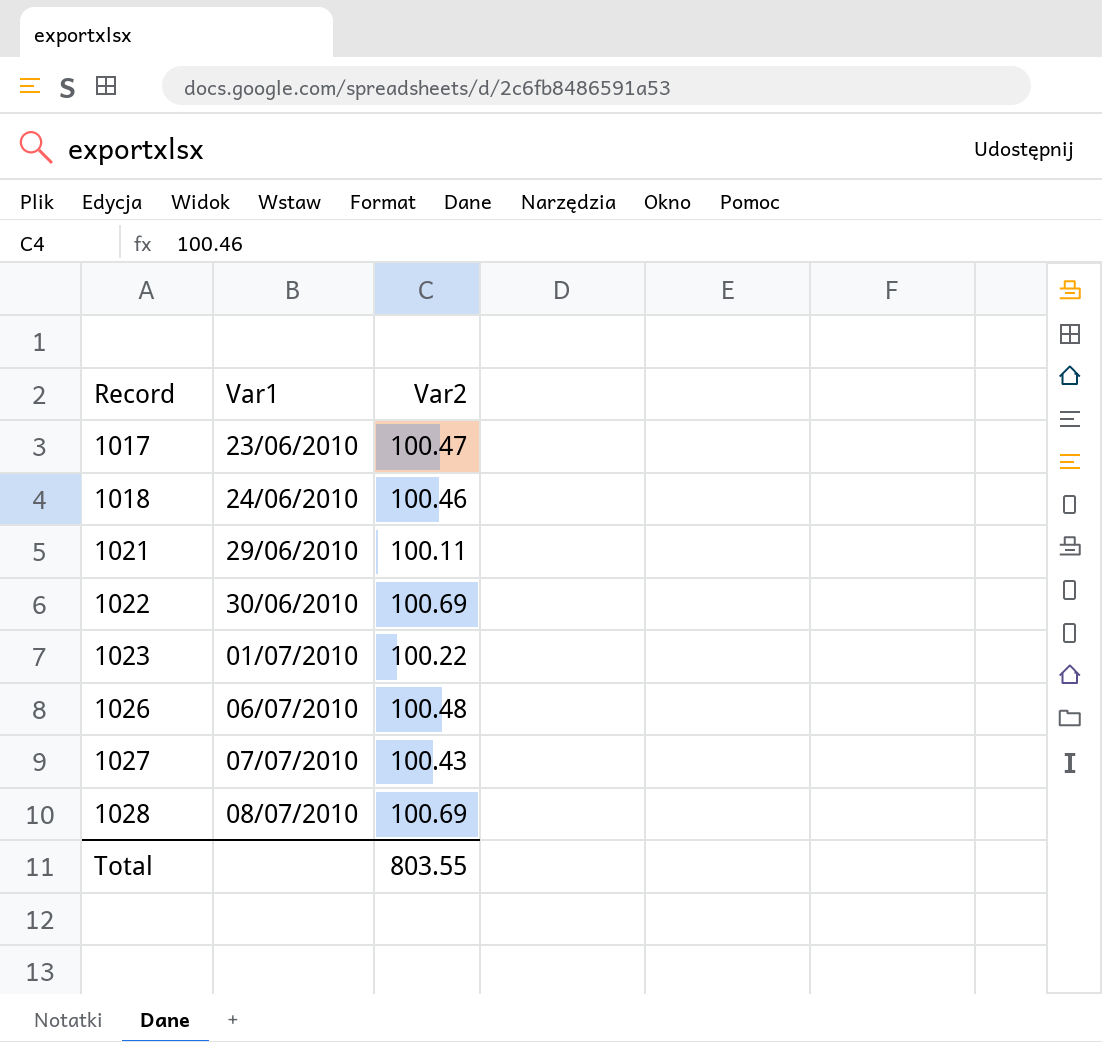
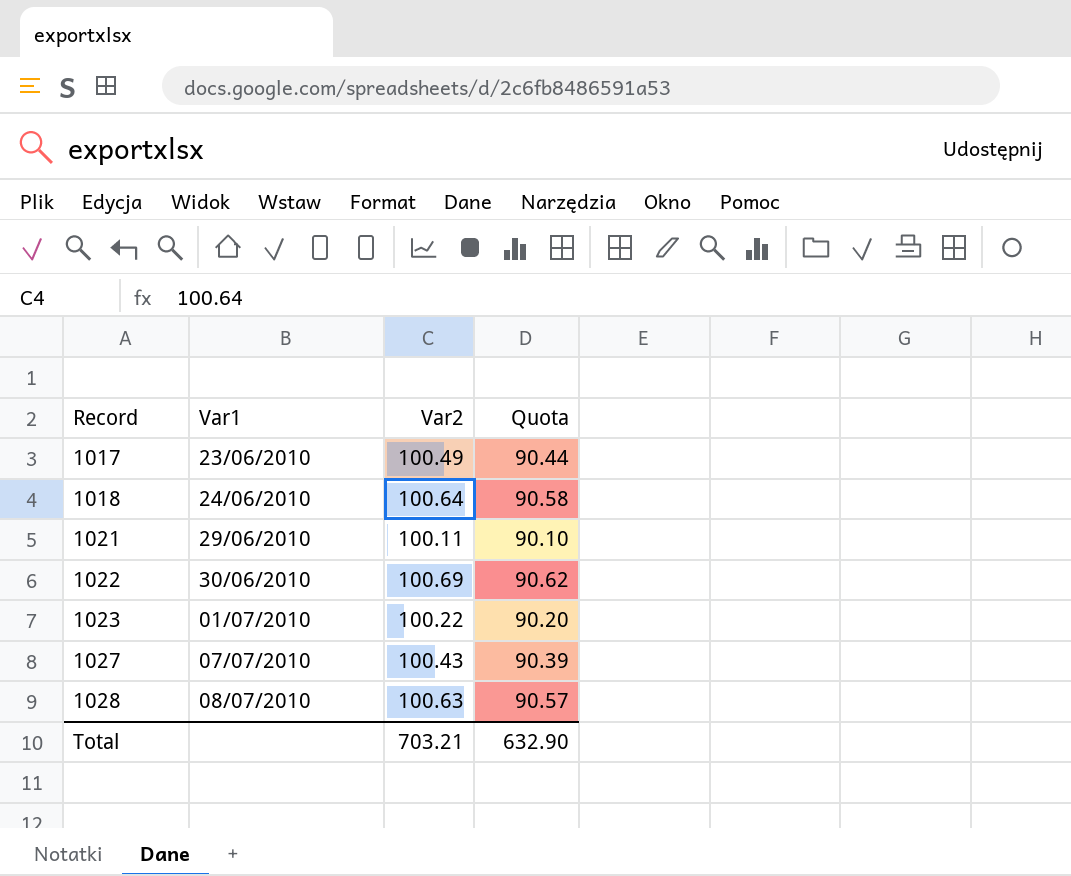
column Quota | formula: none -> [Var2] * 0.9
row 1026: 06/07/2010 | 100.48 -> none
1017 | Var2: 100.47 -> 100.49
1018 | Var2: 100.46 -> 100.64
1028 | Var2: 100.69 -> 100.63
Total | Var2: 803.55 -> 703.21

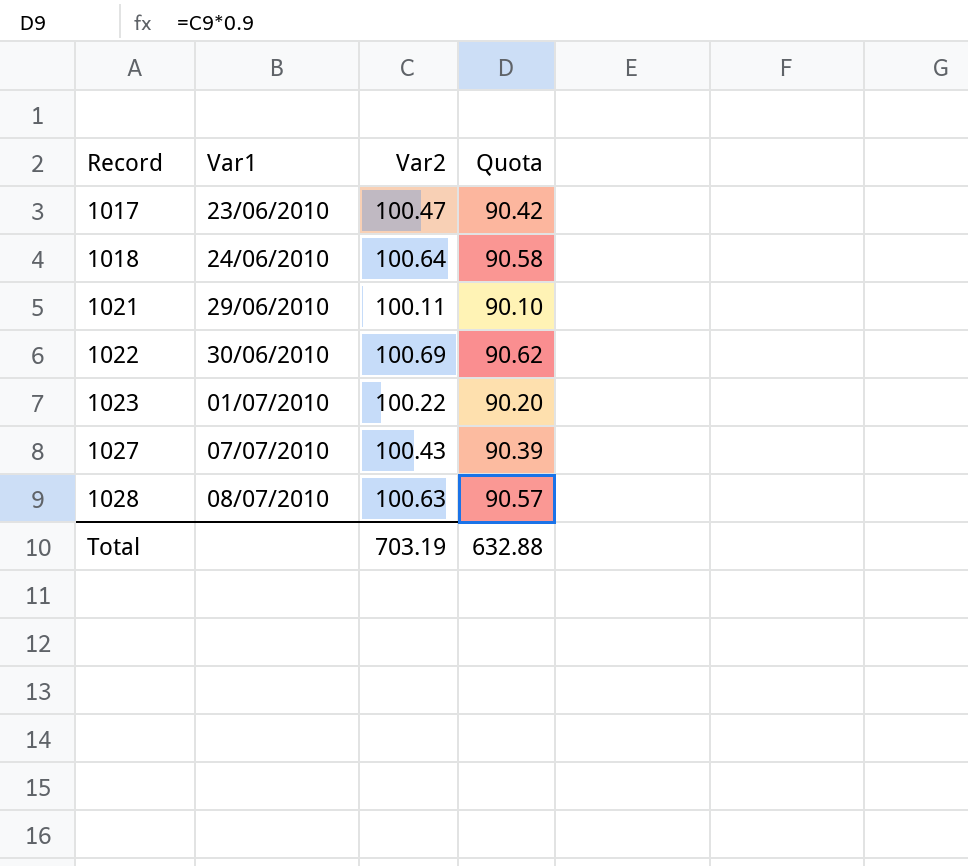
1017 | Var2: 100.49 -> 100.47
1017 | Quota: 90.44 -> 90.42
Total | Var2: 703.21 -> 703.19
Total | Quota: 632.90 -> 632.88

